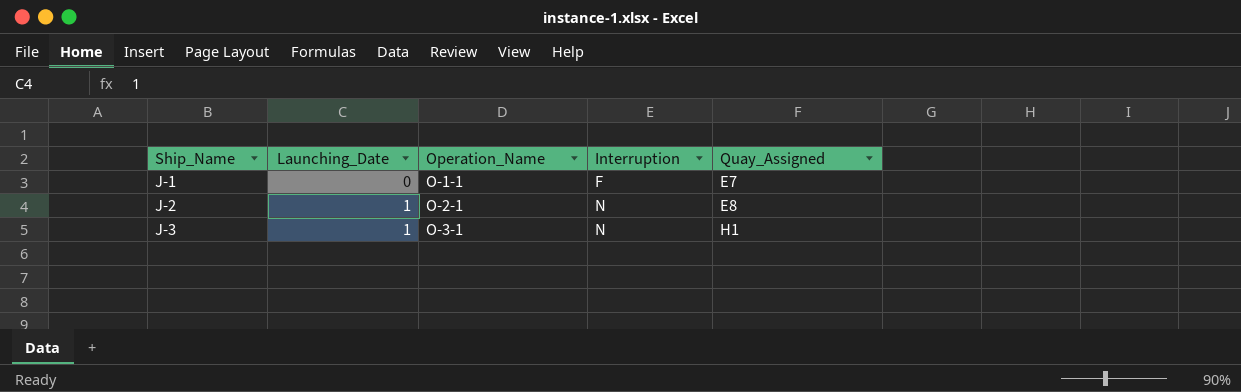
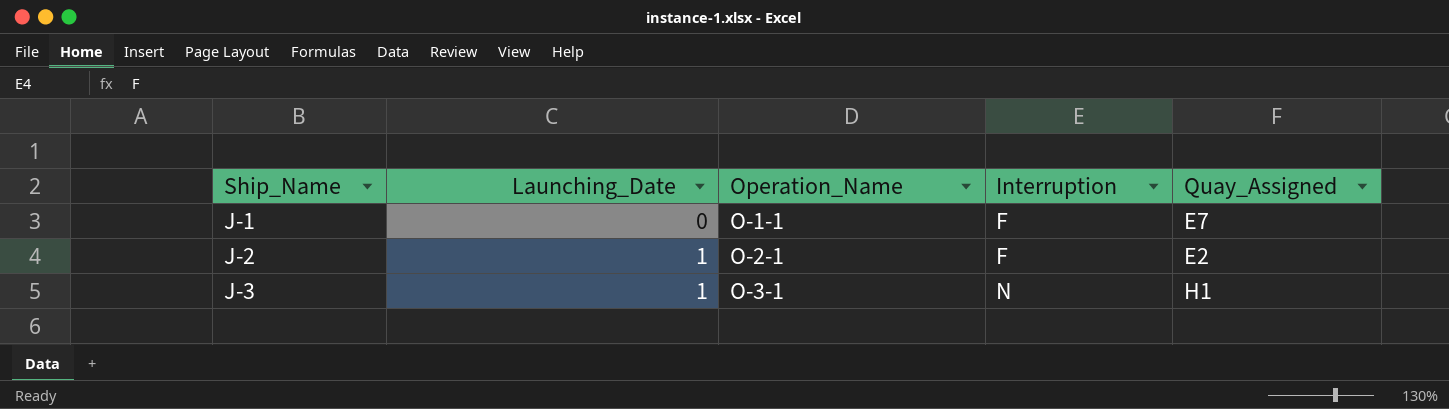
J-2 | Interruption: N -> F
J-2 | Quay_Assigned: E8 -> E2

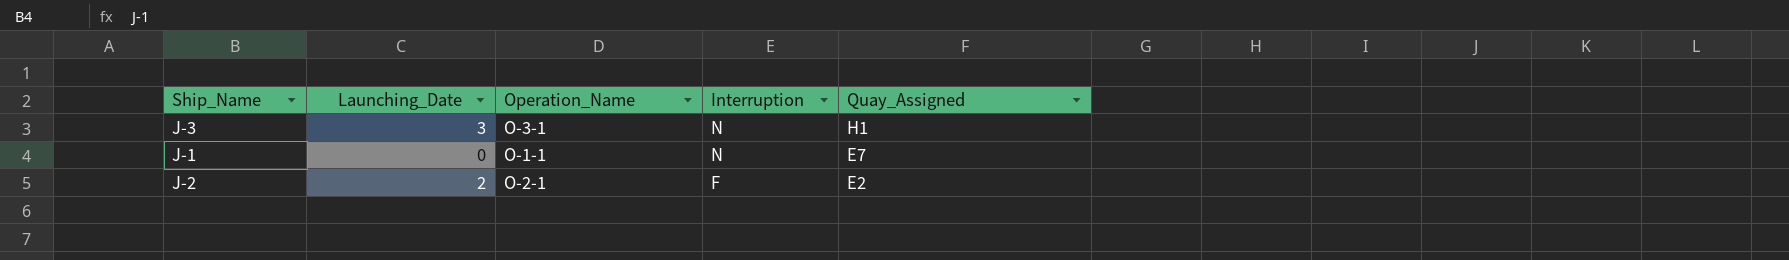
row order: Ship_Name ascending -> Interruption descending
J-3 | Launching_Date: 1 -> 3
J-1 | Interruption: F -> N
J-2 | Launching_Date: 1 -> 2

